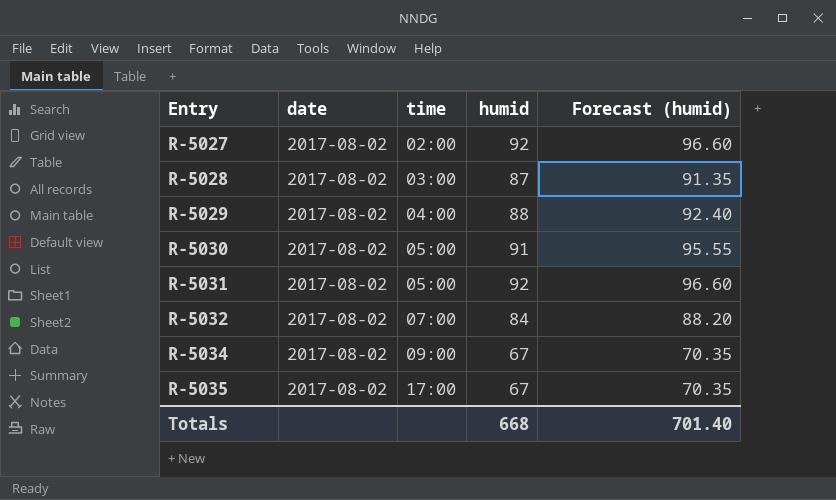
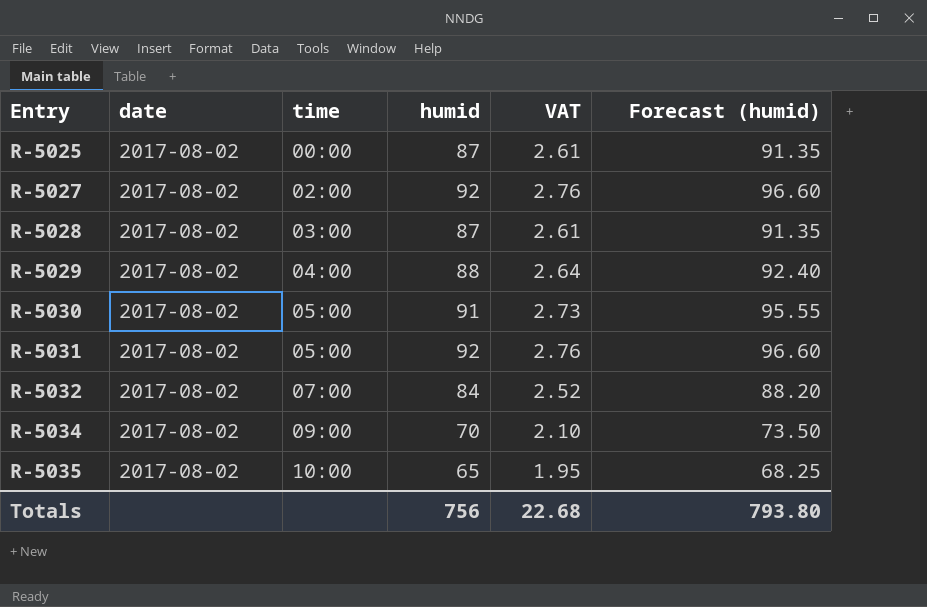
column VAT | formula: none -> [humid] * 0.03
row R-5025: none -> 2017-08-02 | 00:00 | 87 | 2.61 | 91.35
R-5034 | humid: 67 -> 70
R-5034 | Forecast (humid): 70.35 -> 73.50
R-5035 | time: 17:00 -> 10:00
R-5035 | humid: 67 -> 65
R-5035 | Forecast (humid): 70.35 -> 68.25
Totals | humid: 668 -> 756
Totals | Forecast (humid): 701.40 -> 793.80

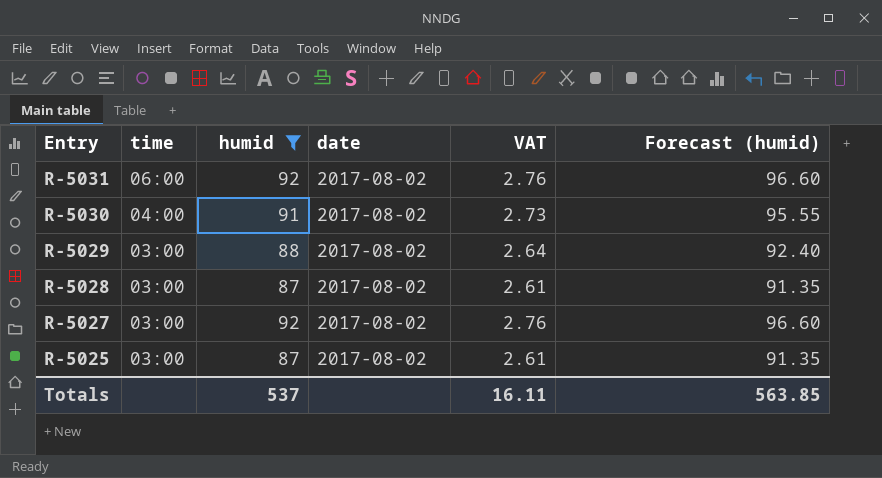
filter: none -> humid >= 87
row order: Entry ascending -> Entry descending
column date | position: 2 -> 4
R-5031 | time: 05:00 -> 06:00
R-5030 | time: 05:00 -> 04:00
R-5029 | time: 04:00 -> 03:00
R-5027 | time: 02:00 -> 03:00
R-5025 | time: 00:00 -> 03:00
Totals | humid: 756 -> 537
Totals | VAT: 22.68 -> 16.11
Totals | Forecast (humid): 793.80 -> 563.85

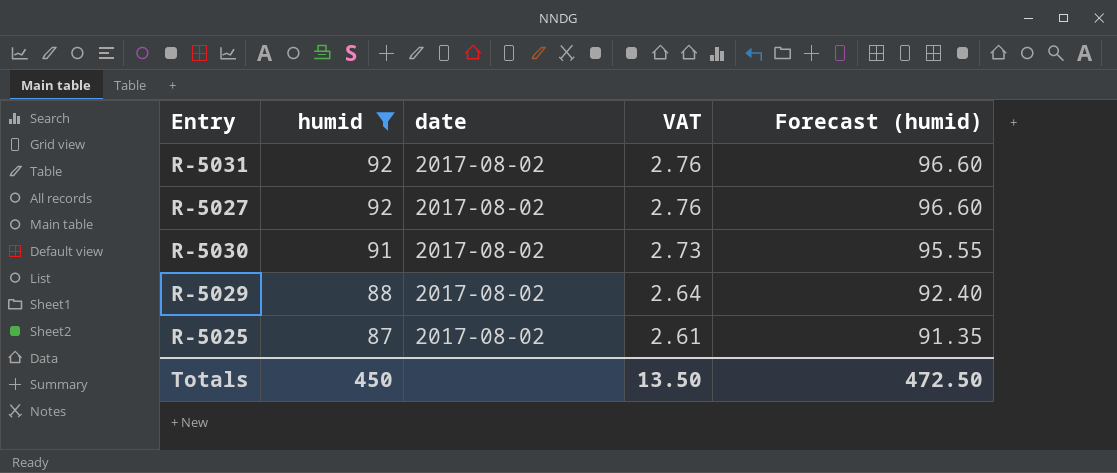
row order: Entry descending -> humid descending
column time | position: 2 -> none
row R-5028: 03:00 | 87 | 2017-08-02 | 2.61 | 91.35 -> none
Totals | humid: 537 -> 450
Totals | VAT: 16.11 -> 13.50
Totals | Forecast (humid): 563.85 -> 472.50

